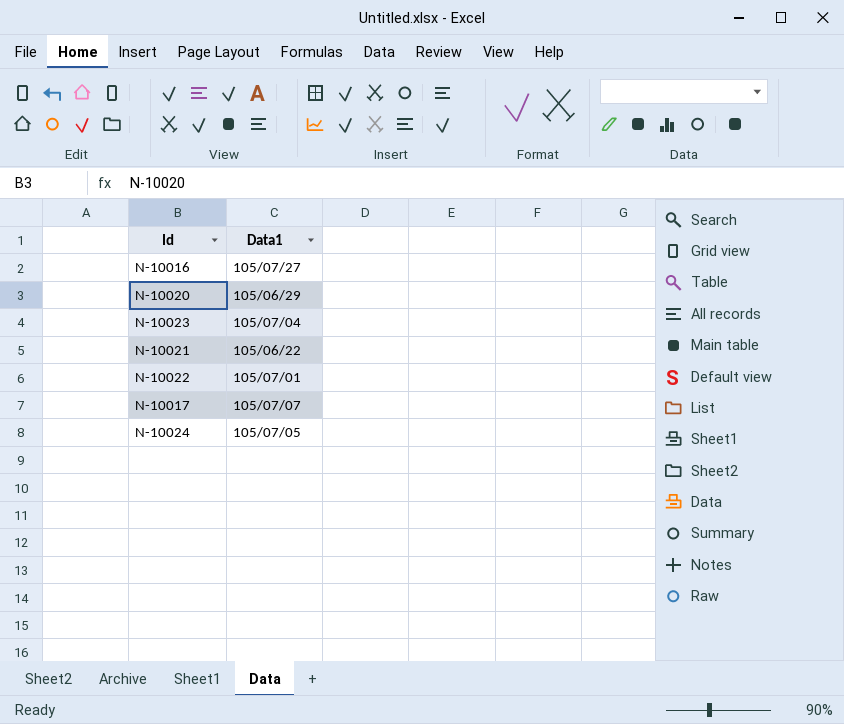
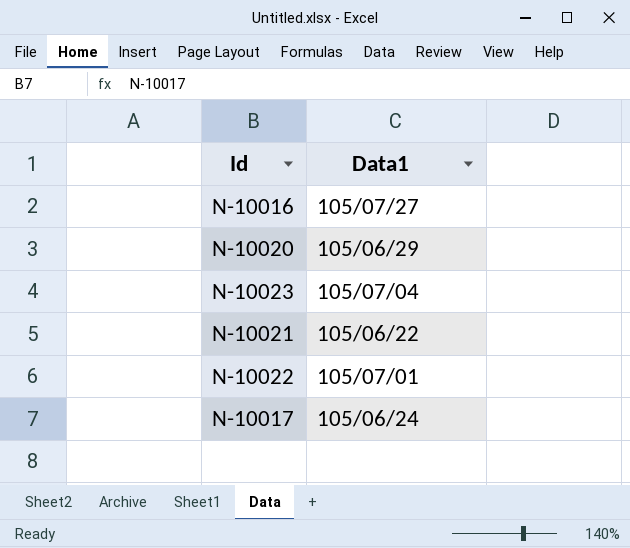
row N-10024: 105/07/05 -> none
N-10017 | Data1: 105/07/07 -> 105/06/24

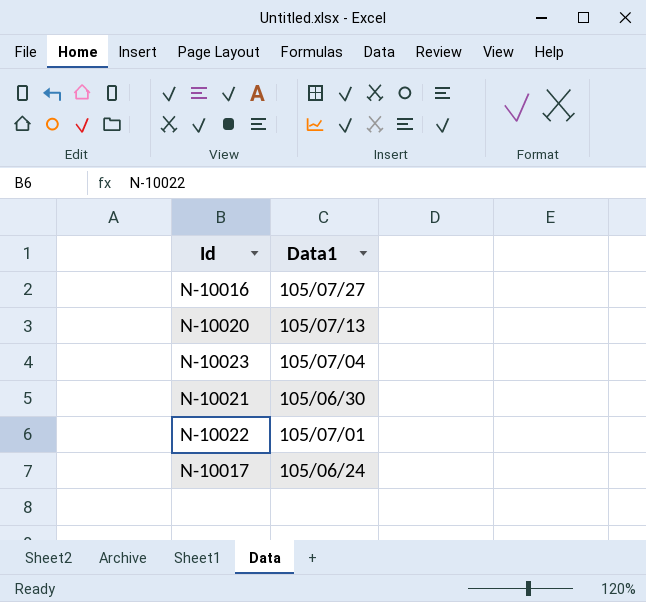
N-10020 | Data1: 105/06/29 -> 105/07/13
N-10021 | Data1: 105/06/22 -> 105/06/30

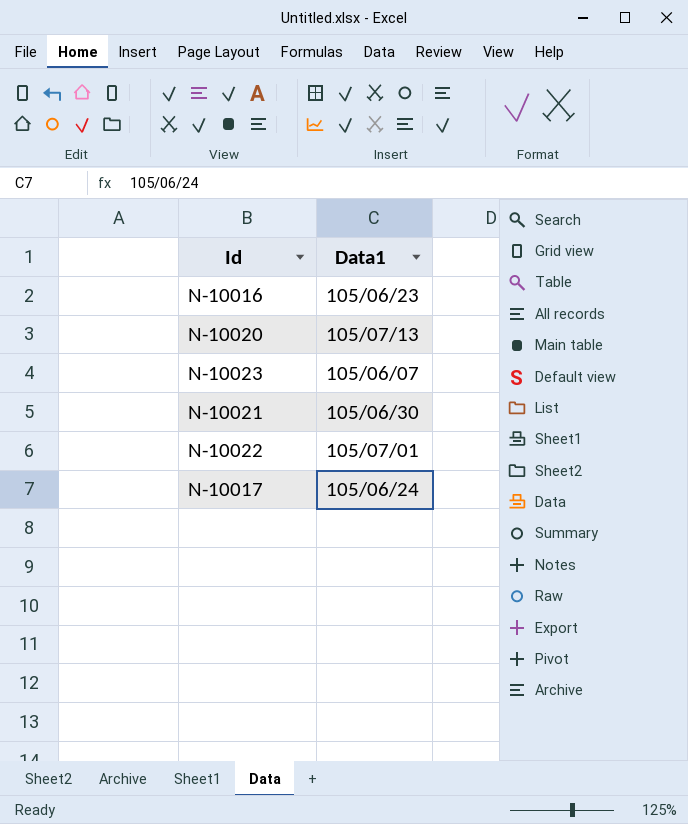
N-10016 | Data1: 105/07/27 -> 105/06/23
N-10023 | Data1: 105/07/04 -> 105/06/07

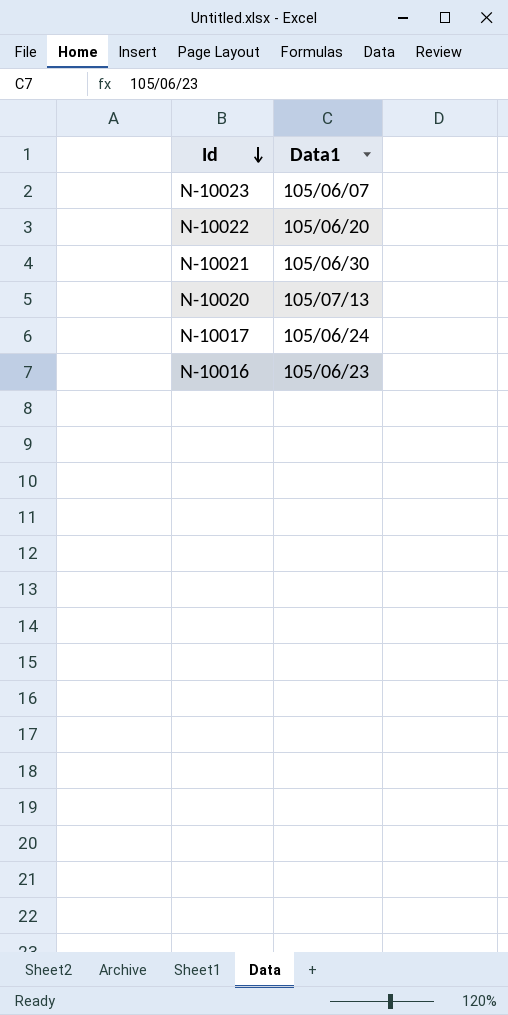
row order: none -> Id descending
N-10022 | Data1: 105/07/01 -> 105/06/20

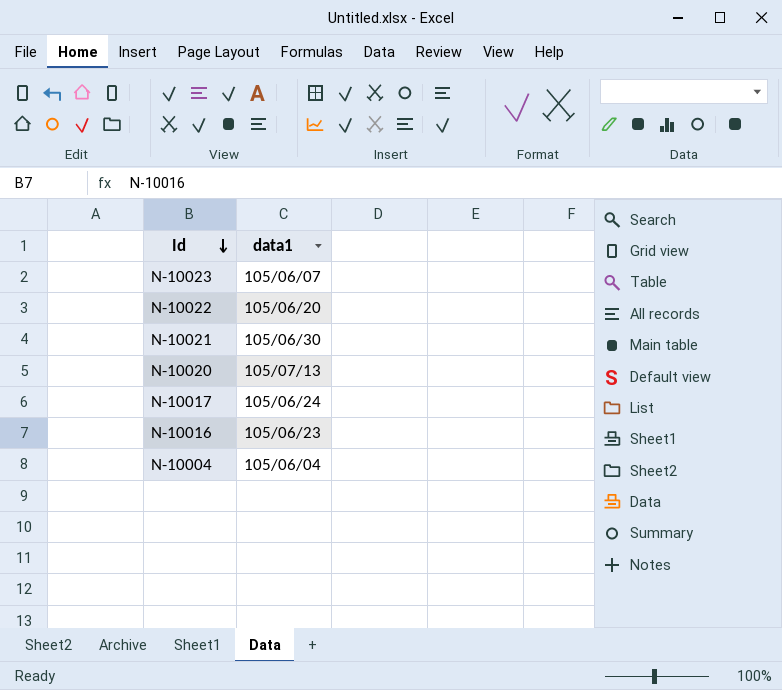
column name: Data1 -> data1
row N-10004: none -> 105/06/04

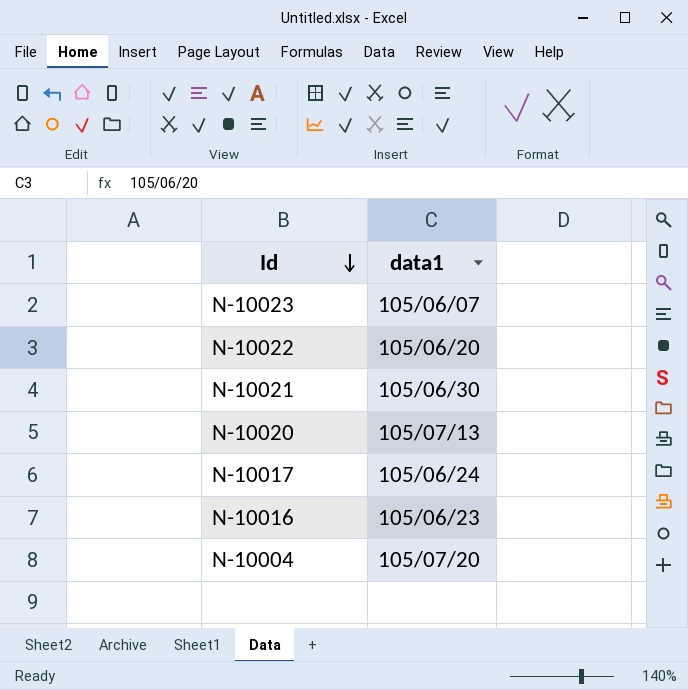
N-10004 | data1: 105/06/04 -> 105/07/20

